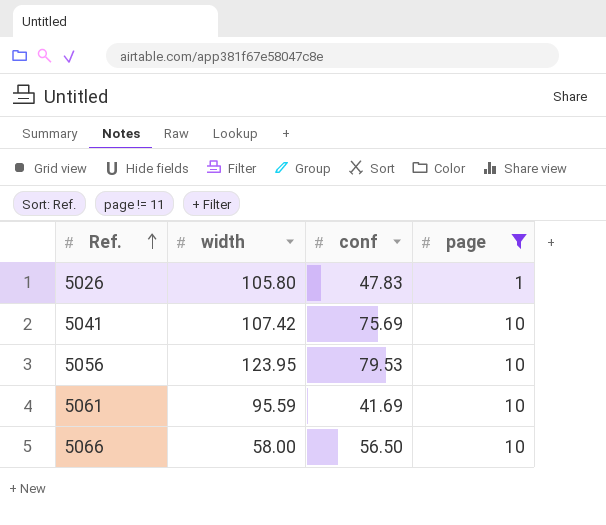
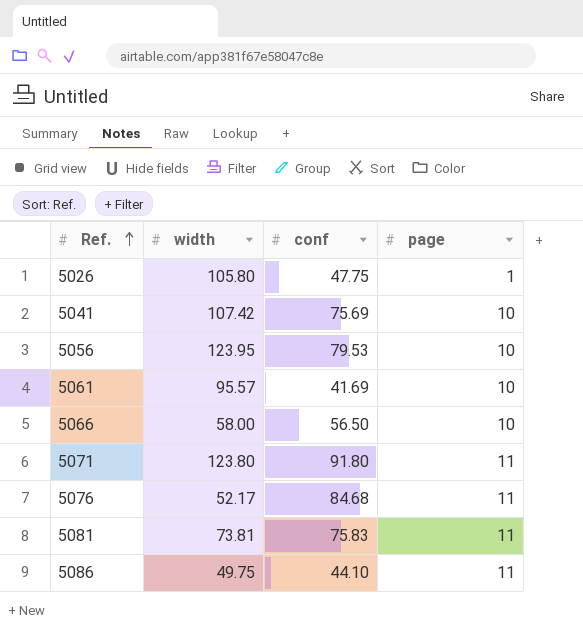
filter: page != 11 -> none
5026 | conf: 47.83 -> 47.75
5061 | width: 95.59 -> 95.57

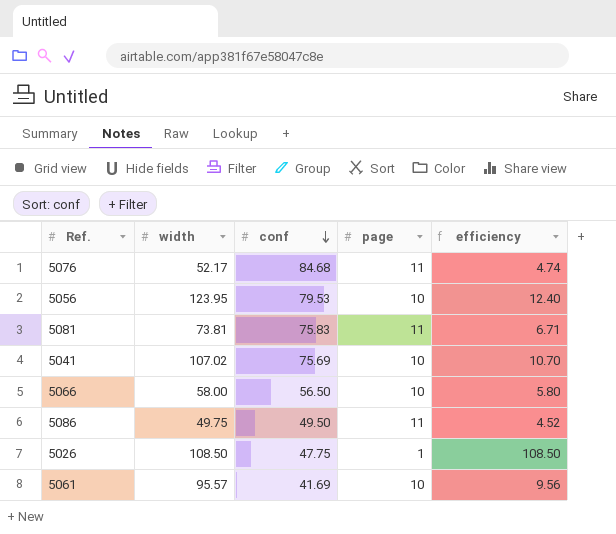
row order: Ref. ascending -> conf descending
column efficiency | formula: none -> [width] / [page]
row 5071: 123.80 | 91.80 | 11 -> none
5041 | width: 107.42 -> 107.02
5086 | conf: 44.10 -> 49.50
5026 | width: 105.80 -> 108.50

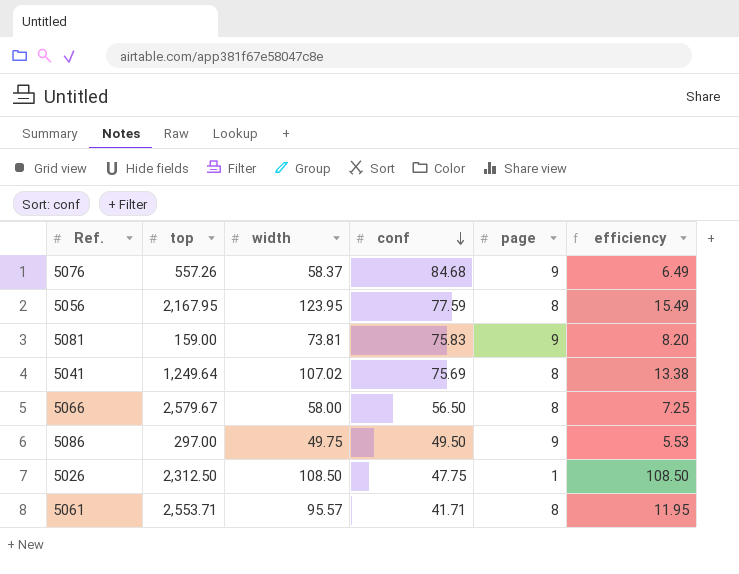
column top | position: none -> 2
5076 | width: 52.17 -> 58.37
5076 | page: 11 -> 9
5076 | efficiency: 4.74 -> 6.49
5056 | conf: 79.53 -> 77.59
5056 | page: 10 -> 8
5056 | efficiency: 12.40 -> 15.49
5081 | page: 11 -> 9
5081 | efficiency: 6.71 -> 8.20
5041 | page: 10 -> 8
5041 | efficiency: 10.70 -> 13.38
5066 | page: 10 -> 8
5066 | efficiency: 5.80 -> 7.25
5086 | page: 11 -> 9
5086 | efficiency: 4.52 -> 5.53
5061 | conf: 41.69 -> 41.71
5061 | page: 10 -> 8
5061 | efficiency: 9.56 -> 11.95

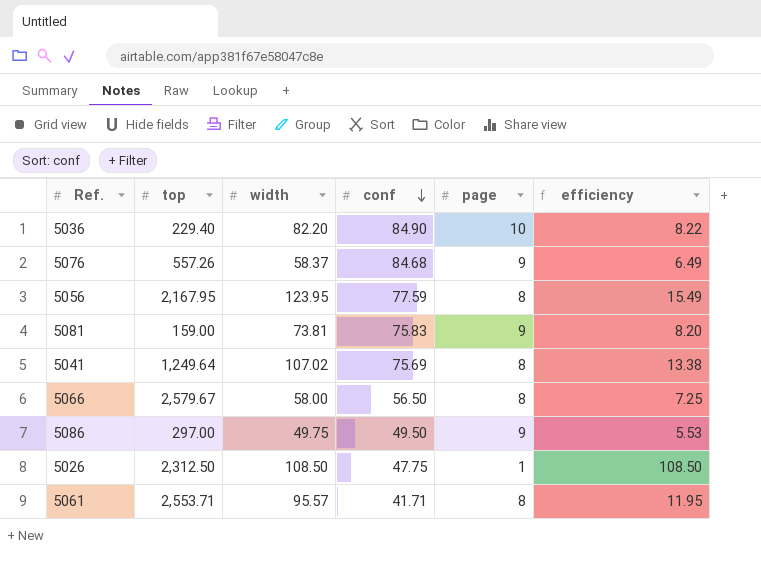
row 5036: none -> 229.40 | 82.20 | 84.90 | 10 | 8.22

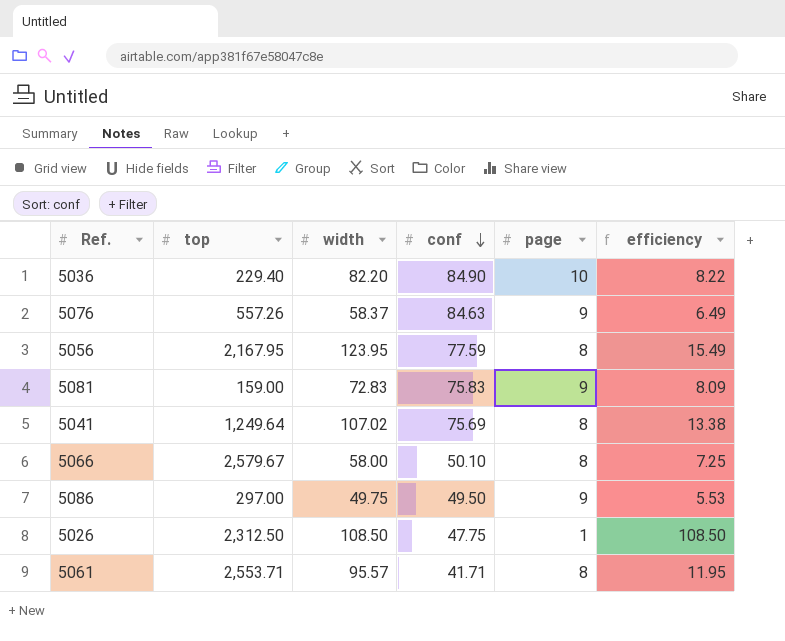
5076 | conf: 84.68 -> 84.63
5081 | width: 73.81 -> 72.83
5081 | efficiency: 8.20 -> 8.09
5066 | conf: 56.50 -> 50.10

